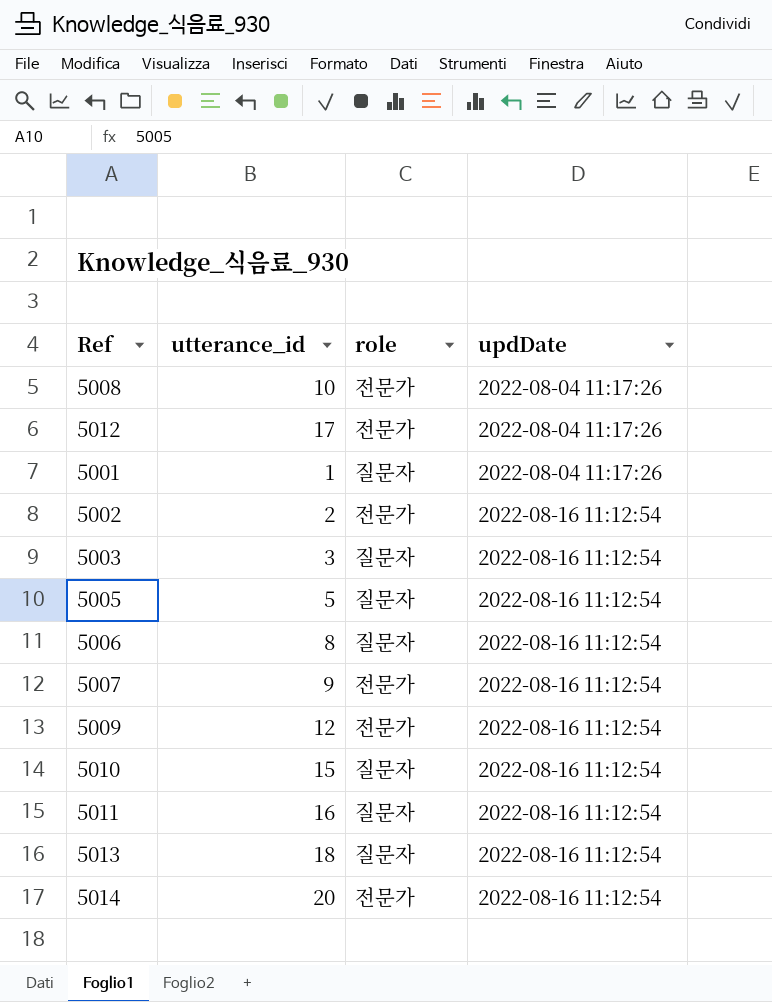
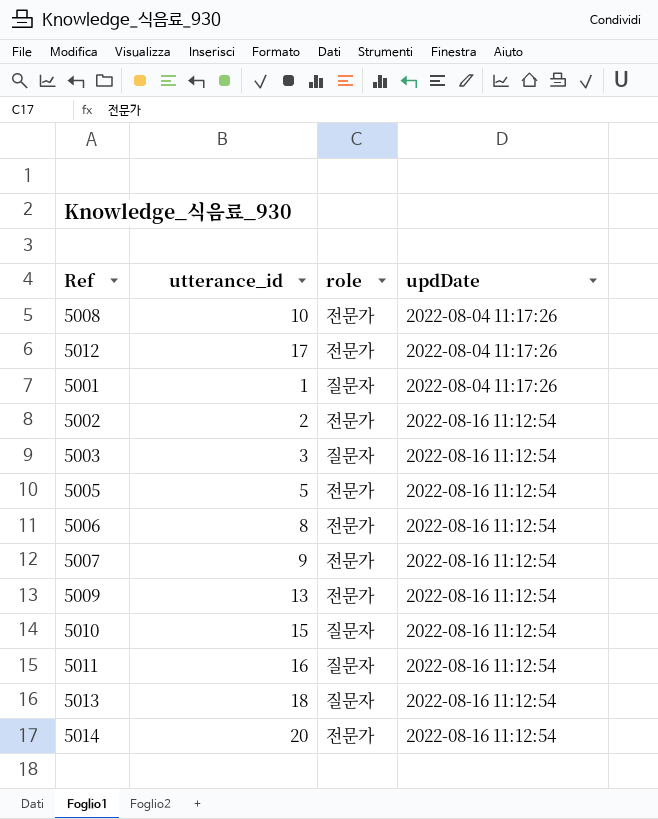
5005 | role: 질문자 -> 전문가
5006 | role: 질문자 -> 전문가
5009 | utterance_id: 12 -> 13

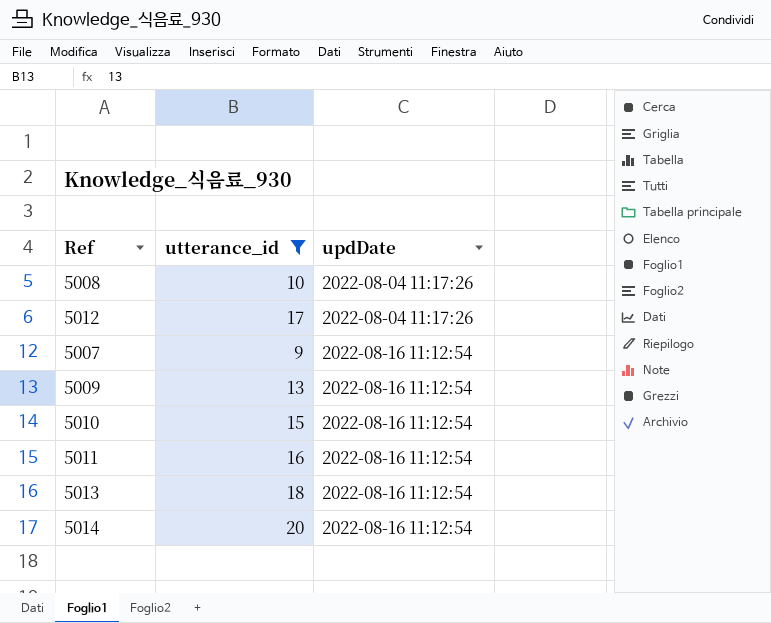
filter: none -> utterance_id >= 9
column role | position: 3 -> none

